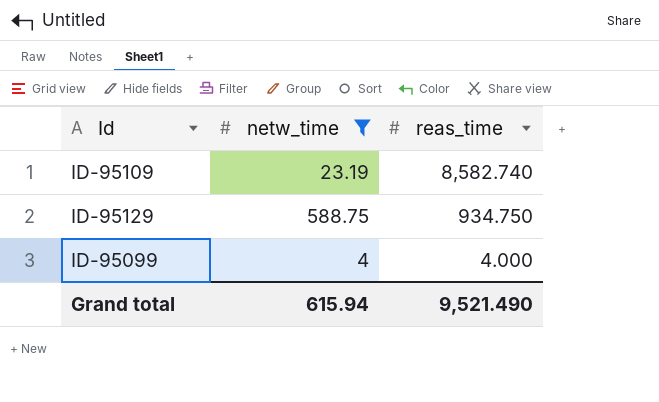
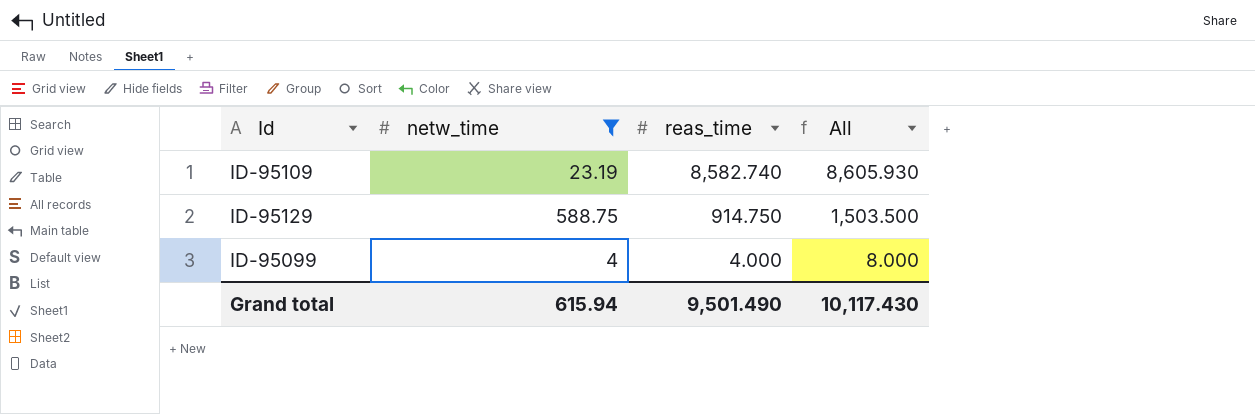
column All | formula: none -> [netw_time] + [reas_time]
ID-95129 | reas_time: 934.750 -> 914.750
Grand total | reas_time: 9,521.490 -> 9,501.490

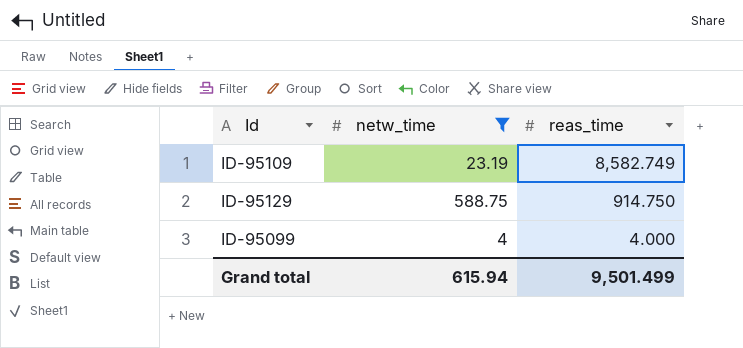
column All | formula: [netw_time] + [reas_time] -> none
ID-95109 | reas_time: 8,582.740 -> 8,582.749
Grand total | reas_time: 9,501.490 -> 9,501.499

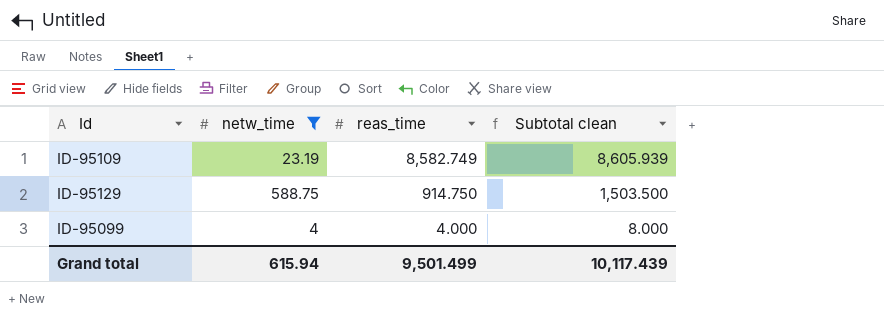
column Subtotal clean | formula: none -> [netw_time] + [reas_time]

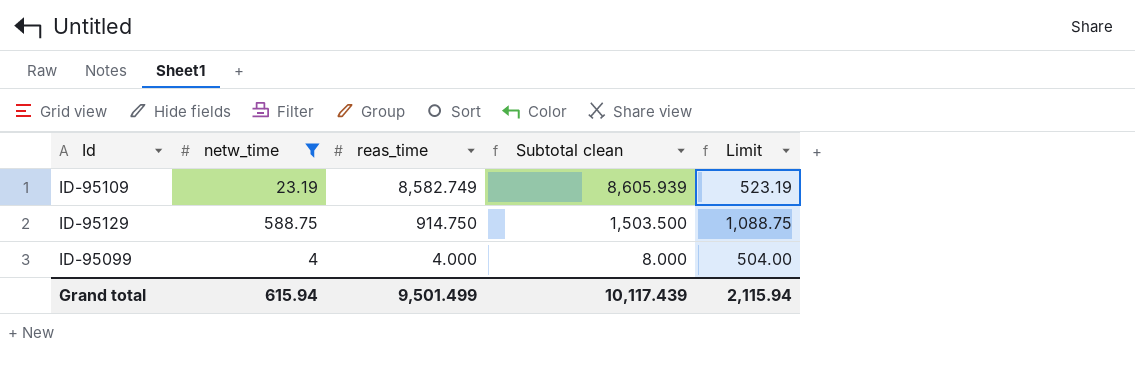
column Limit | formula: none -> [netw_time] + 500

